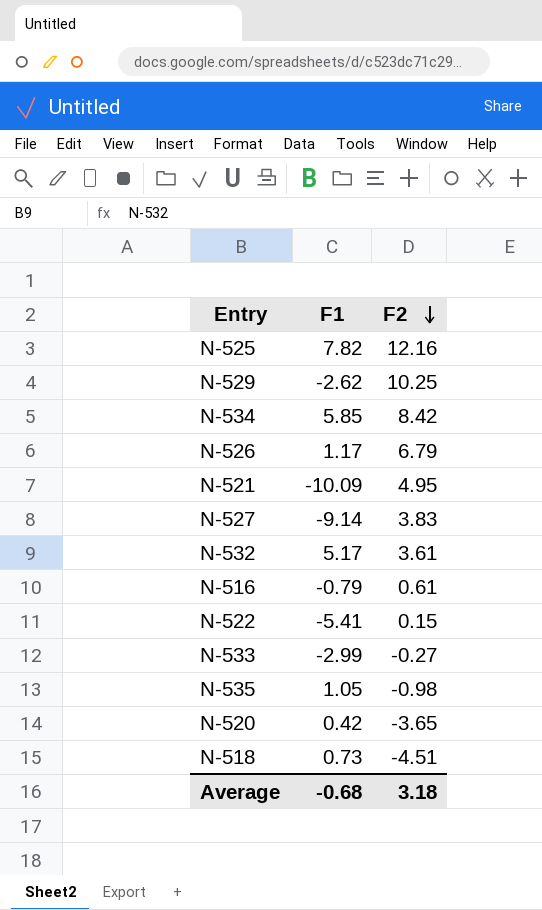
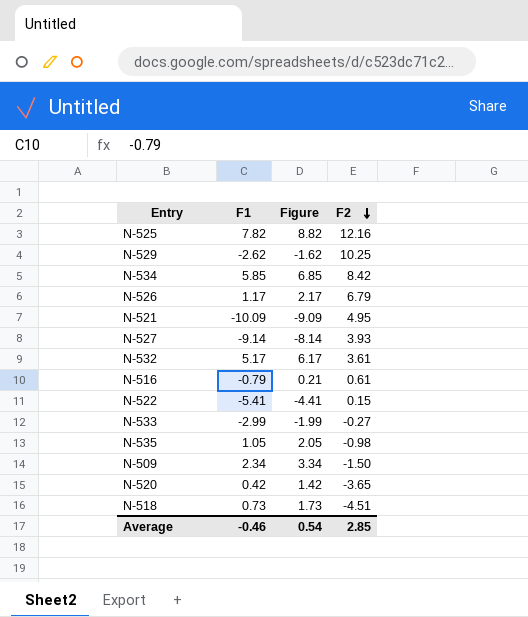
column Figure | formula: none -> [F1] + 1
N-527 | F2: 3.83 -> 3.93
row N-509: none -> 2.34 | 3.34 | -1.50
Average | F1: -0.68 -> -0.46
Average | F2: 3.18 -> 2.85

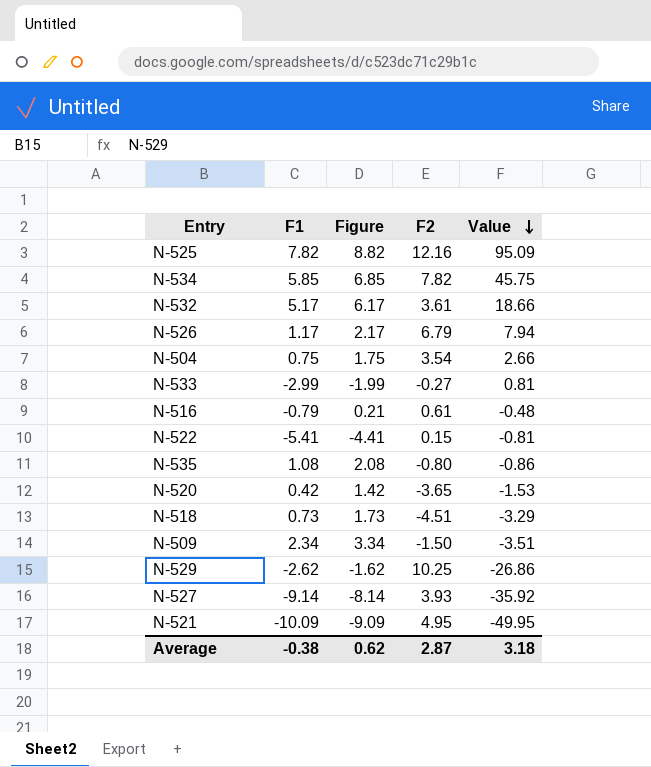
row order: F2 descending -> Value descending
column Value | formula: none -> [F1] * [F2]
N-534 | F2: 8.42 -> 7.82
row N-504: none -> 0.75 | 1.75 | 3.54 | 2.66
N-535 | F1: 1.05 -> 1.08
N-535 | Figure: 2.05 -> 2.08
N-535 | F2: -0.98 -> -0.80
Average | F1: -0.46 -> -0.38
Average | Figure: 0.54 -> 0.62
Average | F2: 2.85 -> 2.87

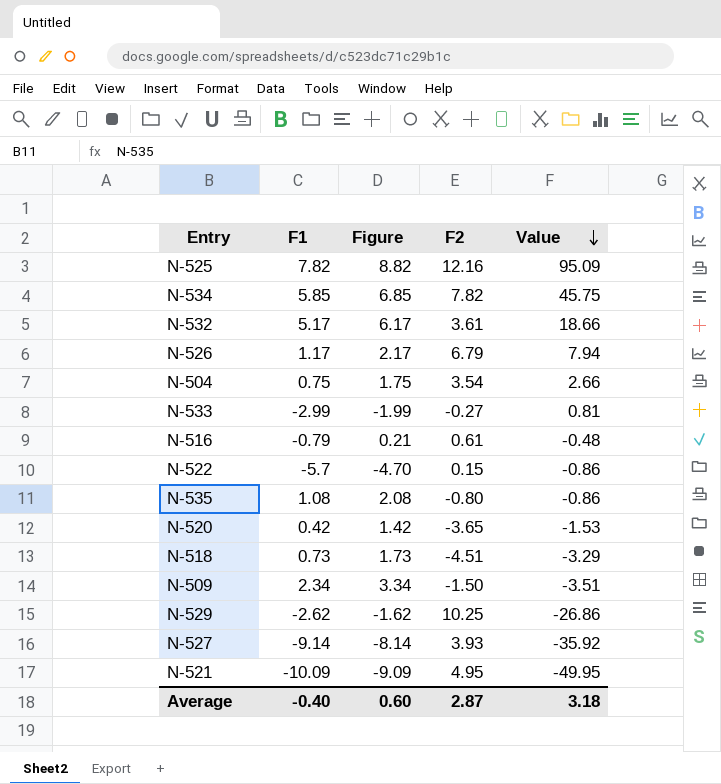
N-522 | F1: -5.41 -> -5.7
N-522 | Figure: -4.41 -> -4.70
N-522 | Value: -0.81 -> -0.86
Average | F1: -0.38 -> -0.40
Average | Figure: 0.62 -> 0.60

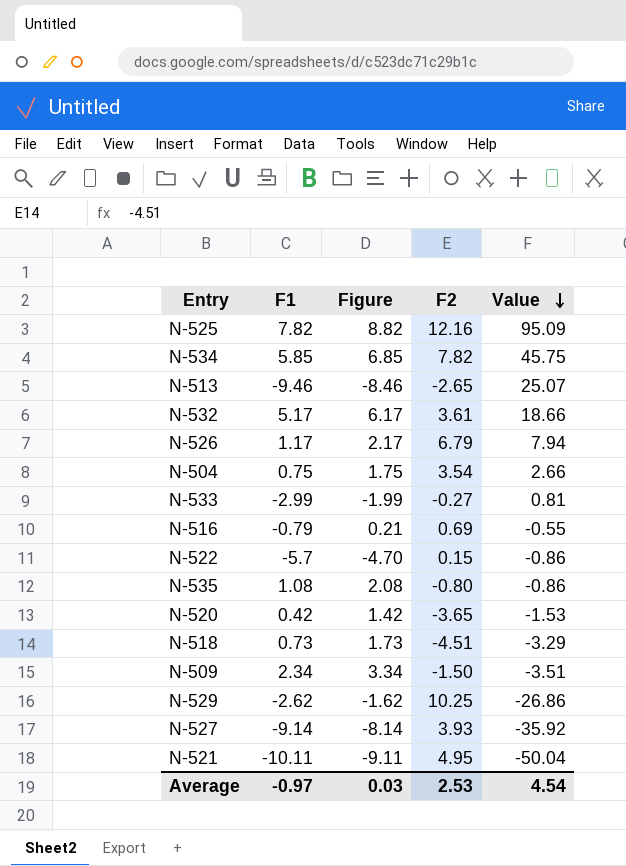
row N-513: none -> -9.46 | -8.46 | -2.65 | 25.07
N-516 | F2: 0.61 -> 0.69
N-516 | Value: -0.48 -> -0.55
N-521 | F1: -10.09 -> -10.11
N-521 | Figure: -9.09 -> -9.11
N-521 | Value: -49.95 -> -50.04
Average | F1: -0.40 -> -0.97
Average | Figure: 0.60 -> 0.03
Average | F2: 2.87 -> 2.53
Average | Value: 3.18 -> 4.54

